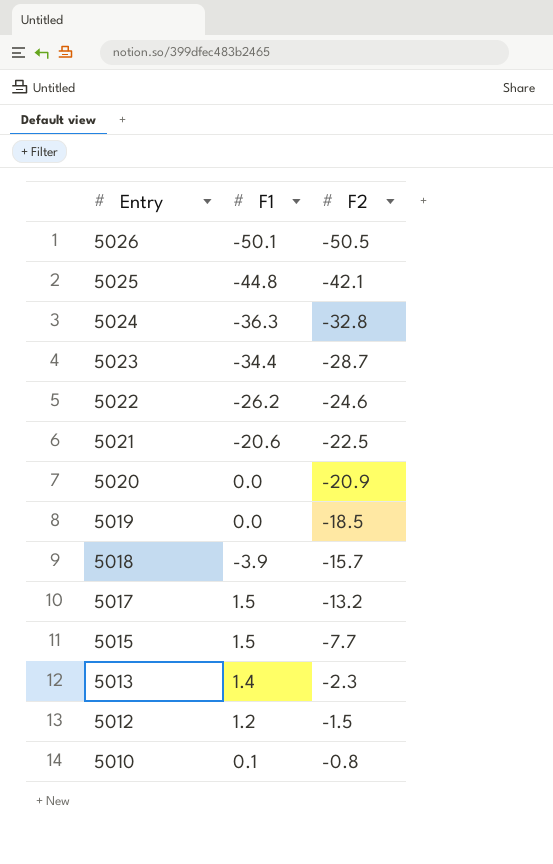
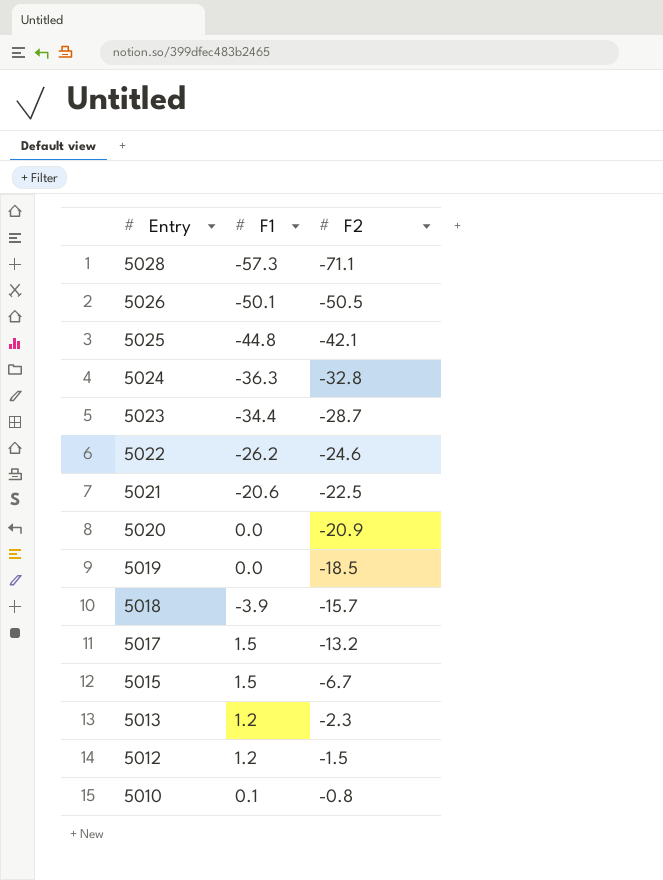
row 5028: none -> -57.3 | -71.1
5015 | F2: -7.7 -> -6.7
5013 | F1: 1.4 -> 1.2

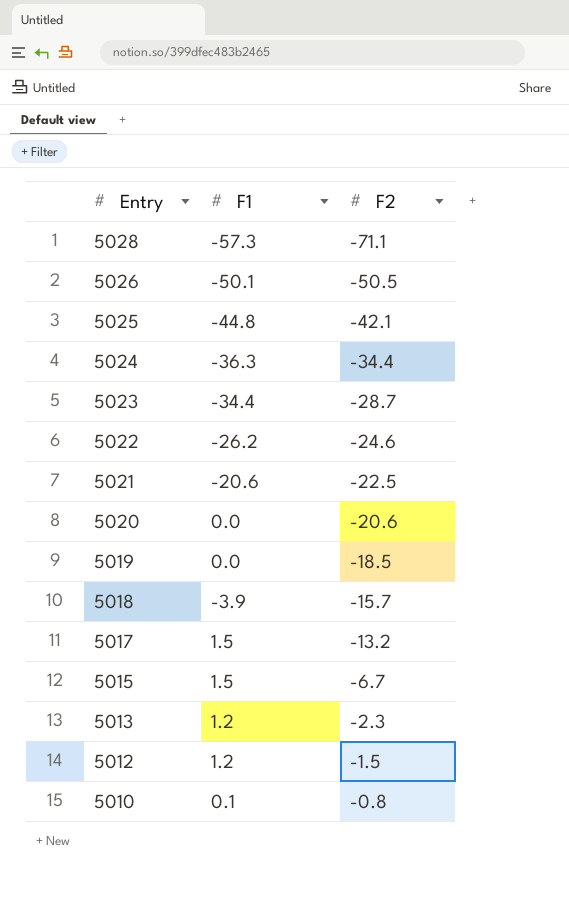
5024 | F2: -32.8 -> -34.4
5020 | F2: -20.9 -> -20.6

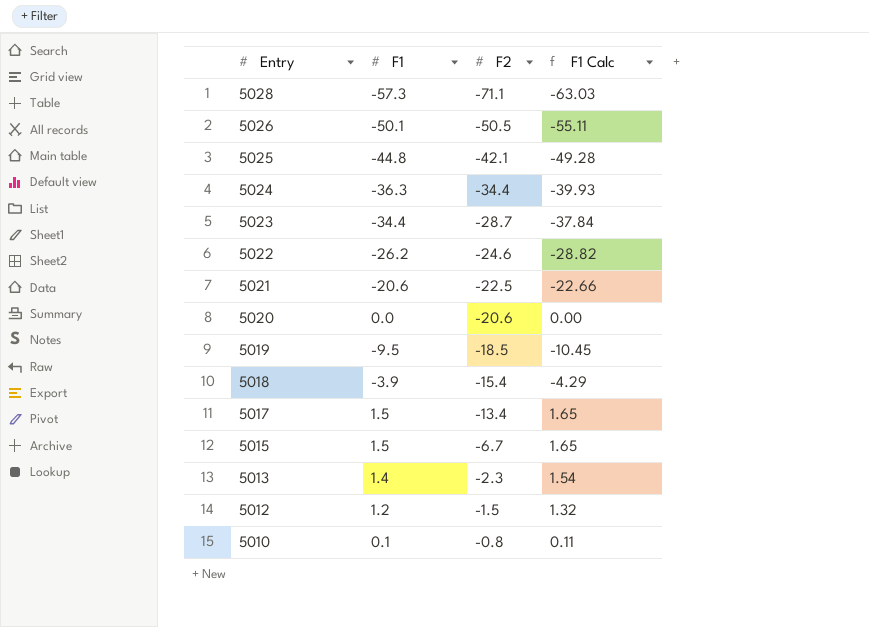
column F1 Calc | formula: none -> [F1] * 1.1
5019 | F1: 0.0 -> -9.5
5018 | F2: -15.7 -> -15.4
5017 | F2: -13.2 -> -13.4
5013 | F1: 1.2 -> 1.4

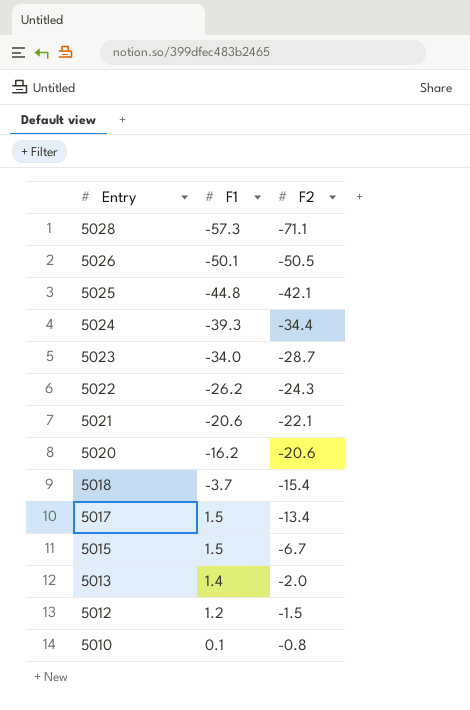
column F1 Calc | formula: [F1] * 1.1 -> none
row 5019: -9.5 | -18.5 | -10.45 -> none
5024 | F1: -36.3 -> -39.3
5023 | F1: -34.4 -> -34.0
5022 | F2: -24.6 -> -24.3
5021 | F2: -22.5 -> -22.1
5020 | F1: 0.0 -> -16.2
5018 | F1: -3.9 -> -3.7
5013 | F2: -2.3 -> -2.0

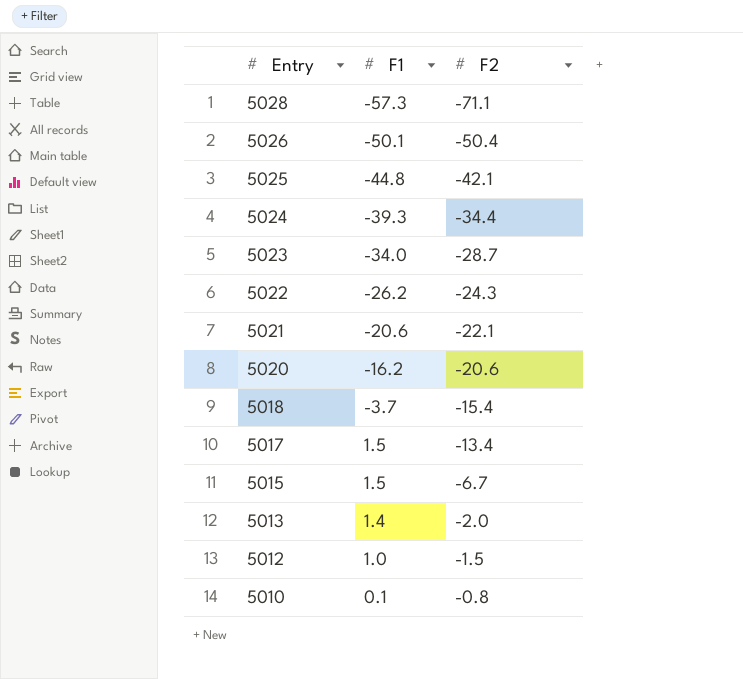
5026 | F2: -50.5 -> -50.4
5012 | F1: 1.2 -> 1.0

